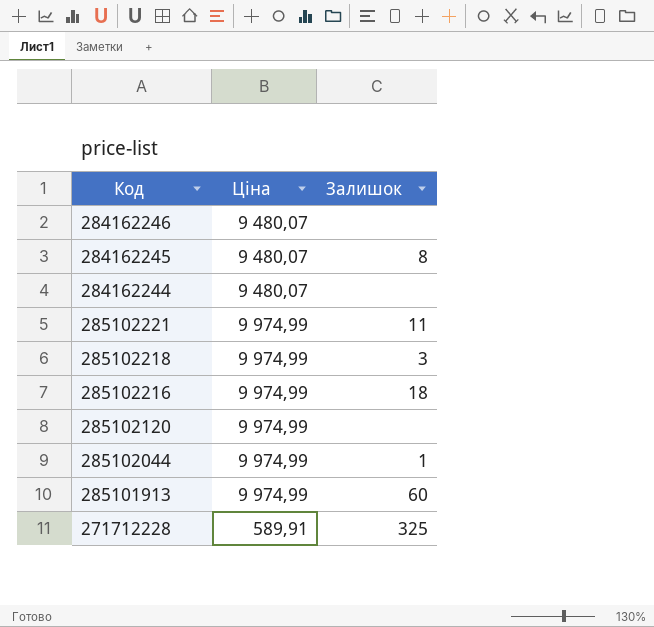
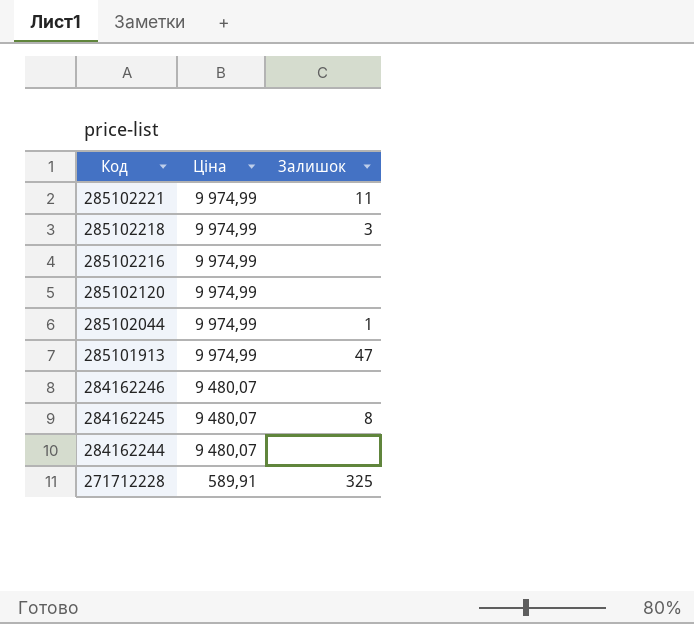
row order: none -> Код descending
285102216 | Залишок: 18 -> none
285101913 | Залишок: 60 -> 47

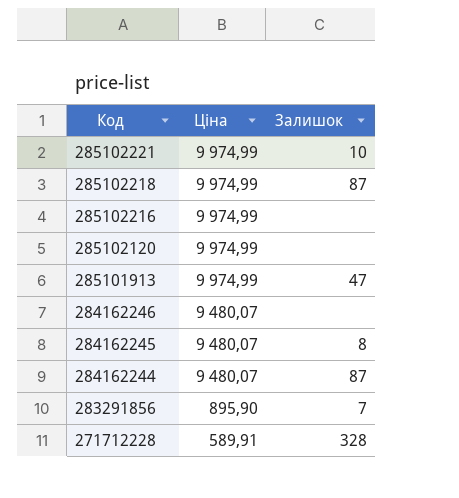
row 285102044: 9 974,99 | 1 -> none
285102221 | Залишок: 11 -> 10
285102218 | Залишок: 3 -> 87
284162244 | Залишок: none -> 87
row 283291856: none -> 895,90 | 7
271712228 | Залишок: 325 -> 328

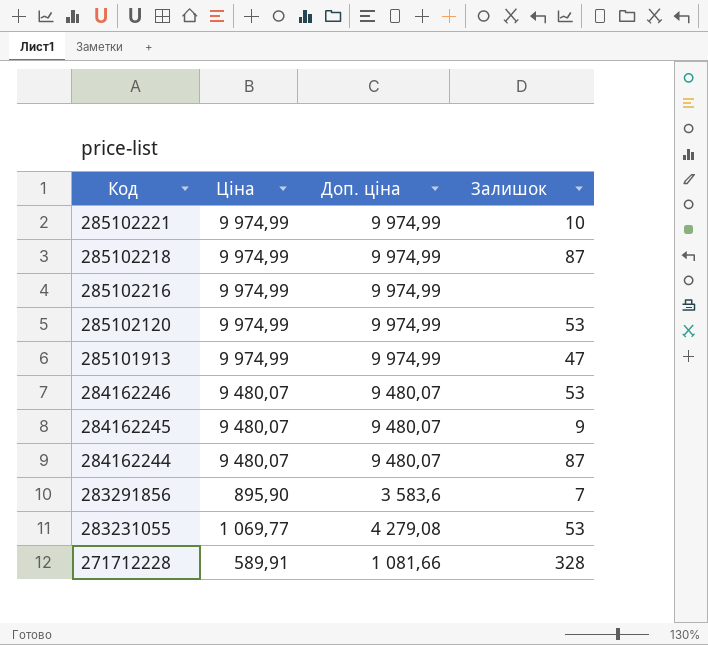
column Доп. ціна | position: none -> 3
285102120 | Залишок: none -> 53
284162246 | Залишок: none -> 53
284162245 | Залишок: 8 -> 9
row 283231055: none -> 1 069,77 | 4 279,08 | 53

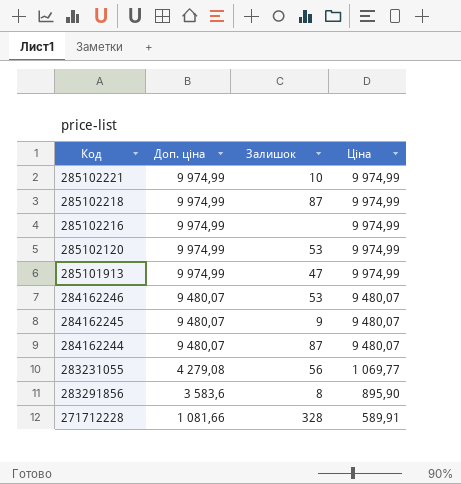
row order: Код descending -> Доп. ціна descending
column Ціна | position: 2 -> 4
283231055 | Залишок: 53 -> 56
283291856 | Залишок: 7 -> 8

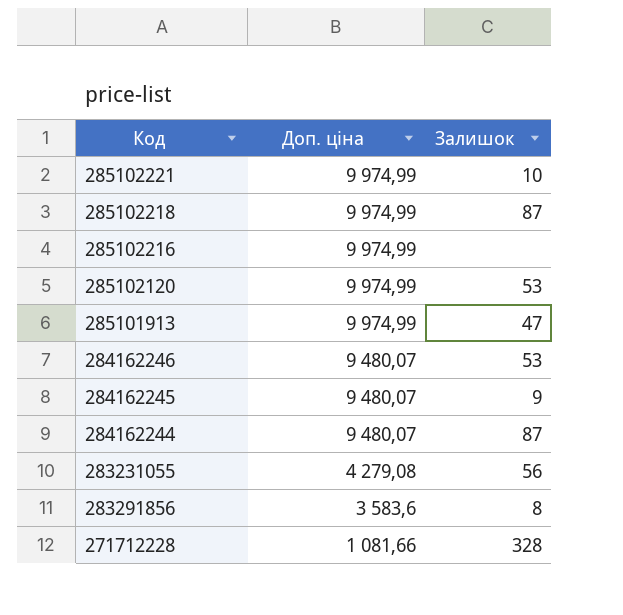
column Ціна | position: 4 -> none

